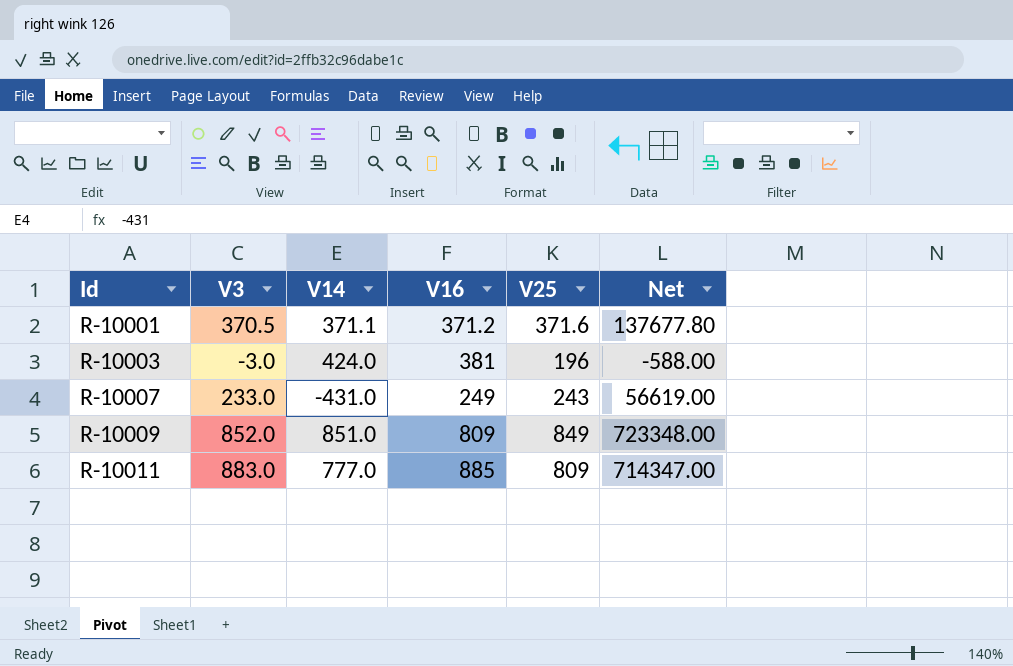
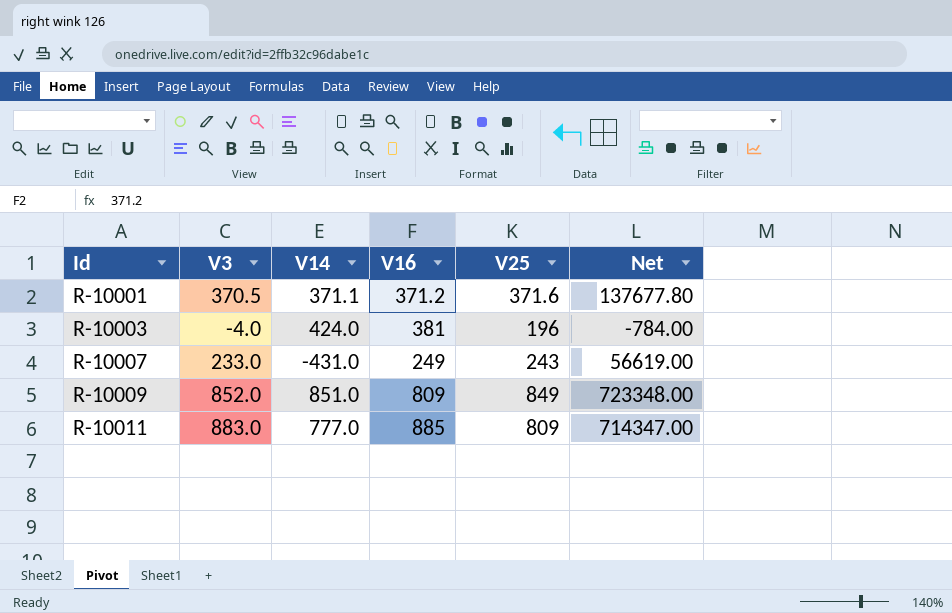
R-10003 | V3: -3.0 -> -4.0
R-10003 | Net: -588.00 -> -784.00

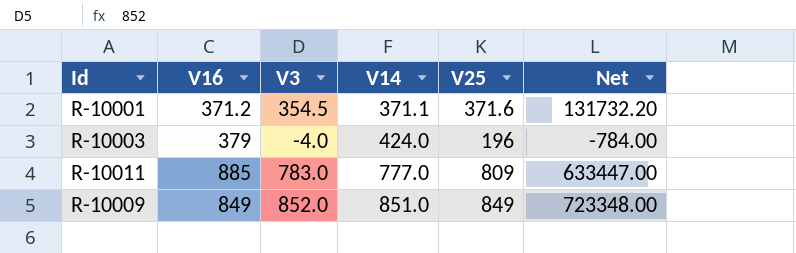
row order: Id ascending -> V14 ascending
column V16 | position: 4 -> 2
row R-10007: 233.0 | -431.0 | 249 | 243 | 56619.00 -> none
R-10001 | V3: 370.5 -> 354.5
R-10001 | Net: 137677.80 -> 131732.20
R-10003 | V16: 381 -> 379
R-10011 | V3: 883.0 -> 783.0
R-10011 | Net: 714347.00 -> 633447.00
R-10009 | V16: 809 -> 849

